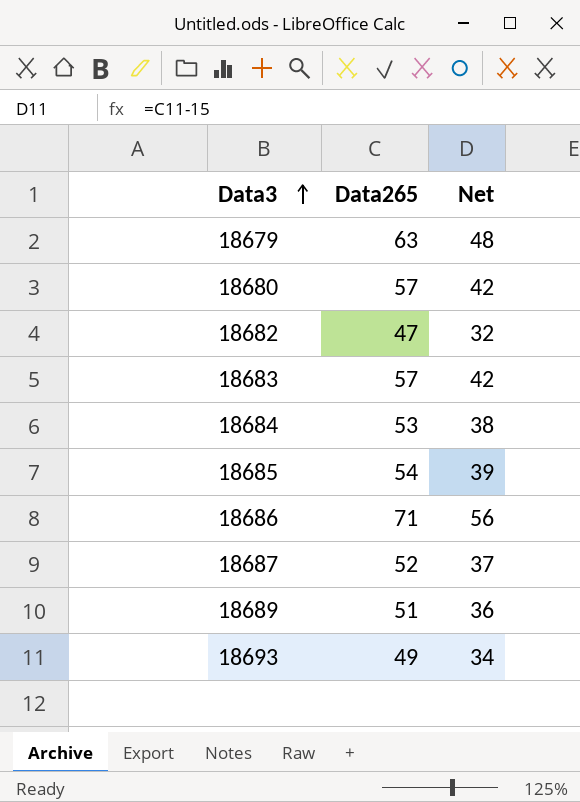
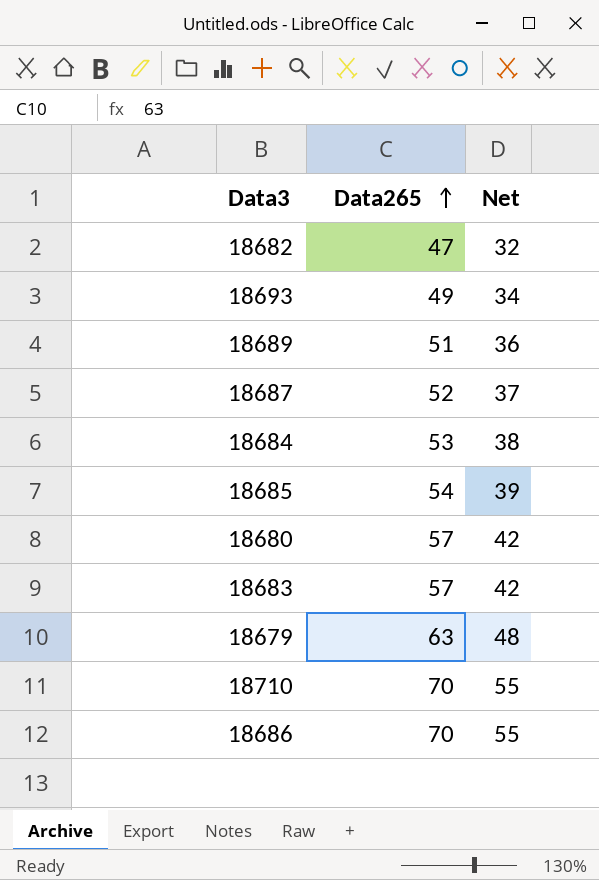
row order: Data3 ascending -> Data265 ascending
row 18710: none -> 70 | 55
18686 | Data265: 71 -> 70
18686 | Net: 56 -> 55

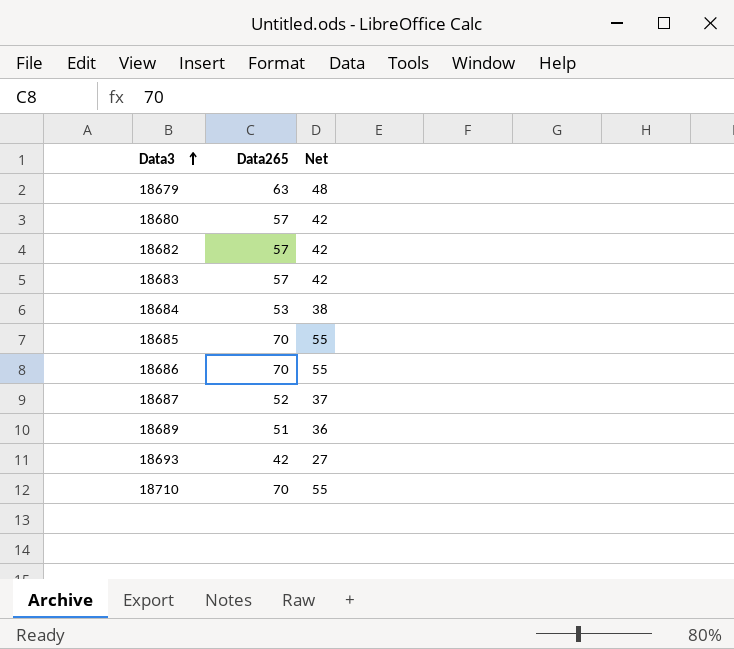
row order: Data265 ascending -> Data3 ascending
18682 | Data265: 47 -> 57
18682 | Net: 32 -> 42
18685 | Data265: 54 -> 70
18685 | Net: 39 -> 55
18693 | Data265: 49 -> 42
18693 | Net: 34 -> 27

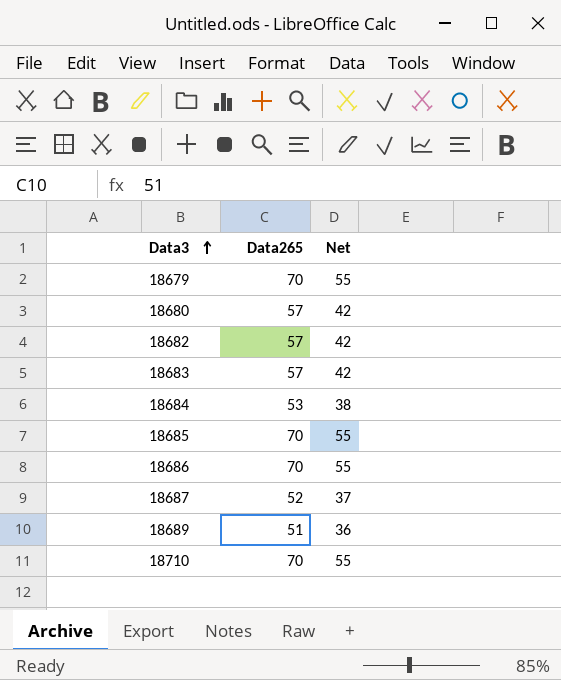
row 18693: 42 | 27 -> none
18679 | Data265: 63 -> 70
18679 | Net: 48 -> 55

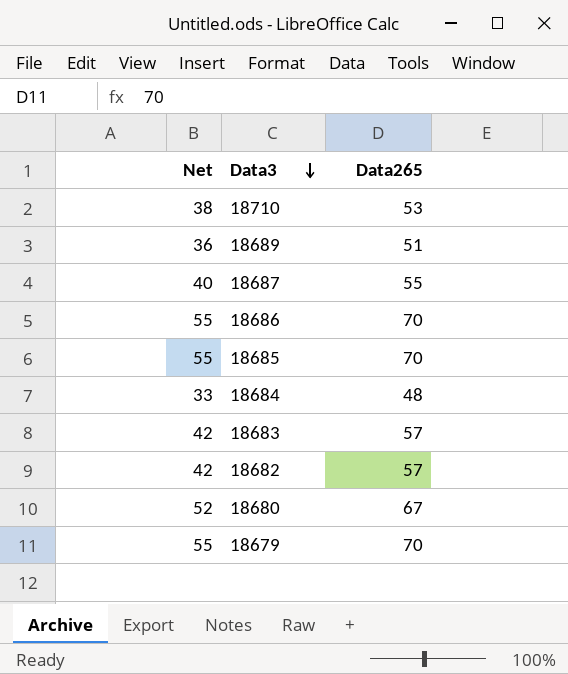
row order: Data3 ascending -> Data3 descending
column Net | position: 3 -> 1
18710 | Net: 55 -> 38
18710 | Data265: 70 -> 53
18687 | Net: 37 -> 40
18687 | Data265: 52 -> 55
18684 | Net: 38 -> 33
18684 | Data265: 53 -> 48
18680 | Net: 42 -> 52
18680 | Data265: 57 -> 67

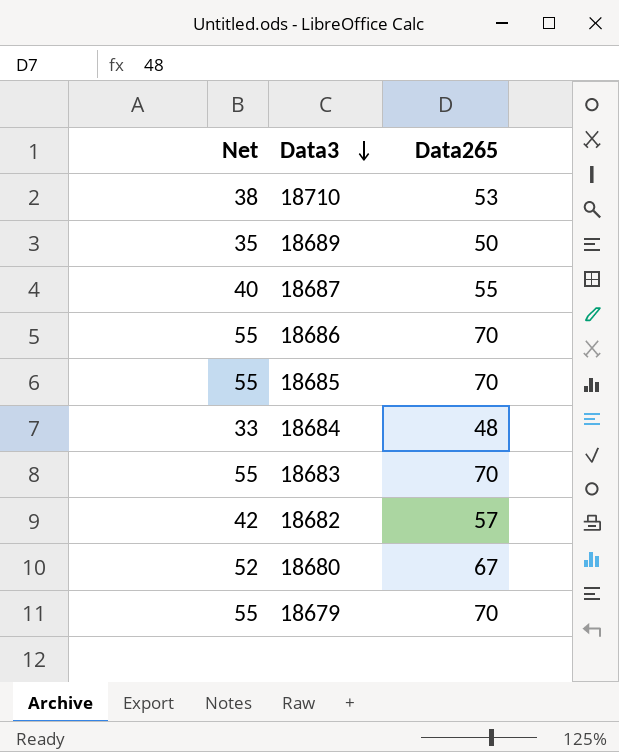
18689 | Net: 36 -> 35
18689 | Data265: 51 -> 50
18683 | Net: 42 -> 55
18683 | Data265: 57 -> 70

